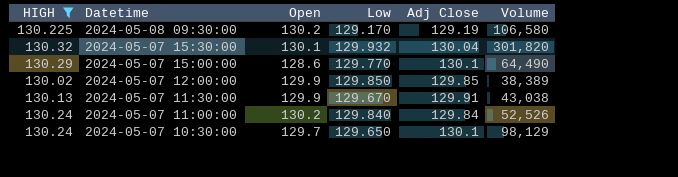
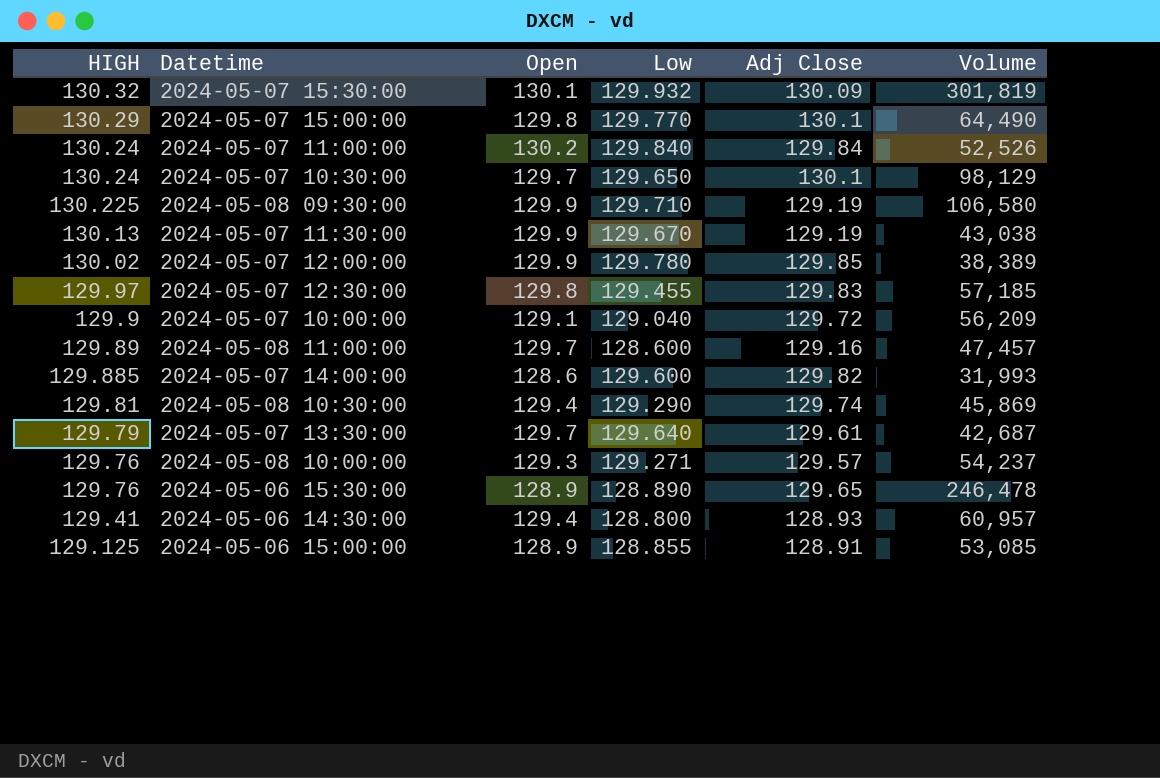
filter: HIGH >= 130.02 -> none
row order: Datetime descending -> HIGH descending
2024-05-07 15:30:00 | Adj Close: 130.04 -> 130.09
2024-05-07 15:30:00 | Volume: 301,820 -> 301,819
2024-05-07 15:00:00 | Open: 128.6 -> 129.8
2024-05-08 09:30:00 | Open: 130.2 -> 129.9
2024-05-08 09:30:00 | Low: 129.170 -> 129.710
2024-05-07 11:30:00 | Adj Close: 129.91 -> 129.19
2024-05-07 12:00:00 | Low: 129.850 -> 129.780

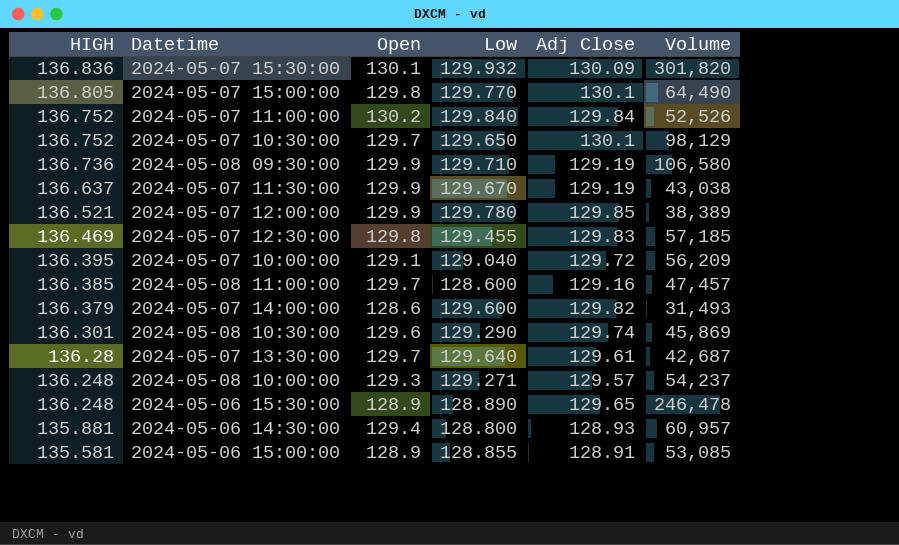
2024-05-07 15:30:00 | HIGH: 130.32 -> 136.836
2024-05-07 15:30:00 | Volume: 301,819 -> 301,820
2024-05-07 15:00:00 | HIGH: 130.29 -> 136.805
2024-05-07 11:00:00 | HIGH: 130.24 -> 136.752
2024-05-07 10:30:00 | HIGH: 130.24 -> 136.752
2024-05-08 09:30:00 | HIGH: 130.225 -> 136.736
2024-05-07 11:30:00 | HIGH: 130.13 -> 136.637
2024-05-07 12:00:00 | HIGH: 130.02 -> 136.521
2024-05-07 12:30:00 | HIGH: 129.97 -> 136.469
2024-05-07 10:00:00 | HIGH: 129.9 -> 136.395
2024-05-08 11:00:00 | HIGH: 129.89 -> 136.385
2024-05-07 14:00:00 | HIGH: 129.885 -> 136.379
2024-05-07 14:00:00 | Volume: 31,993 -> 31,493
2024-05-08 10:30:00 | HIGH: 129.81 -> 136.301
2024-05-08 10:30:00 | Open: 129.4 -> 129.6
2024-05-07 13:30:00 | HIGH: 129.79 -> 136.28
2024-05-08 10:00:00 | HIGH: 129.76 -> 136.248
2024-05-06 15:30:00 | HIGH: 129.76 -> 136.248
2024-05-06 14:30:00 | HIGH: 129.41 -> 135.881
2024-05-06 15:00:00 | HIGH: 129.125 -> 135.581

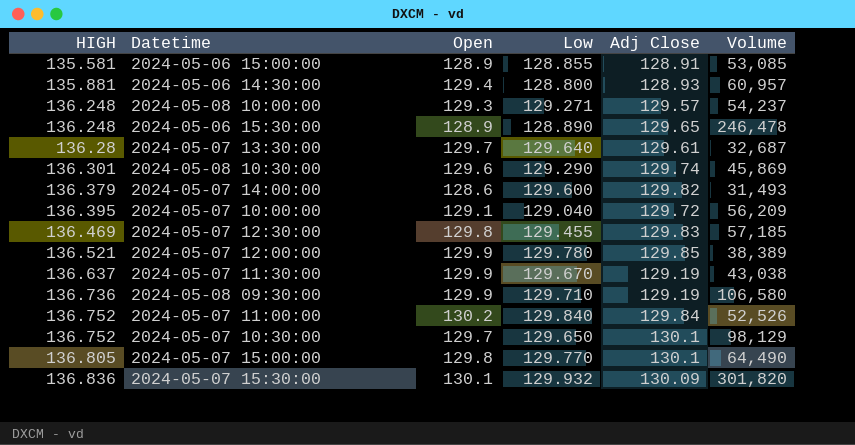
row order: HIGH descending -> HIGH ascending
row 2024-05-08 11:00:00: 136.385 | 129.7 | 128.600 | 129.16 | 47,457 -> none
2024-05-07 13:30:00 | Volume: 42,687 -> 32,687

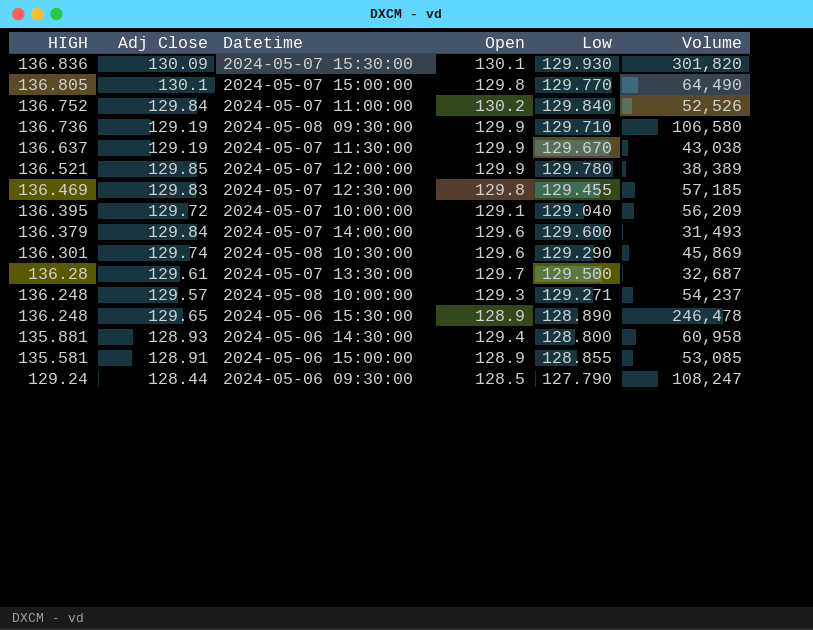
row order: HIGH ascending -> HIGH descending
column Adj Close | position: 5 -> 2
row 2024-05-07 10:30:00: 136.752 | 129.7 | 129.650 | 130.1 | 98,129 -> none
2024-05-07 15:30:00 | Low: 129.932 -> 129.930
2024-05-07 14:00:00 | Adj Close: 129.82 -> 129.84
2024-05-07 14:00:00 | Open: 128.6 -> 129.6
2024-05-07 13:30:00 | Low: 129.640 -> 129.500
2024-05-06 14:30:00 | Volume: 60,957 -> 60,958
row 2024-05-06 09:30:00: none -> 129.24 | 128.44 | 128.5 | 127.790 | 108,247

